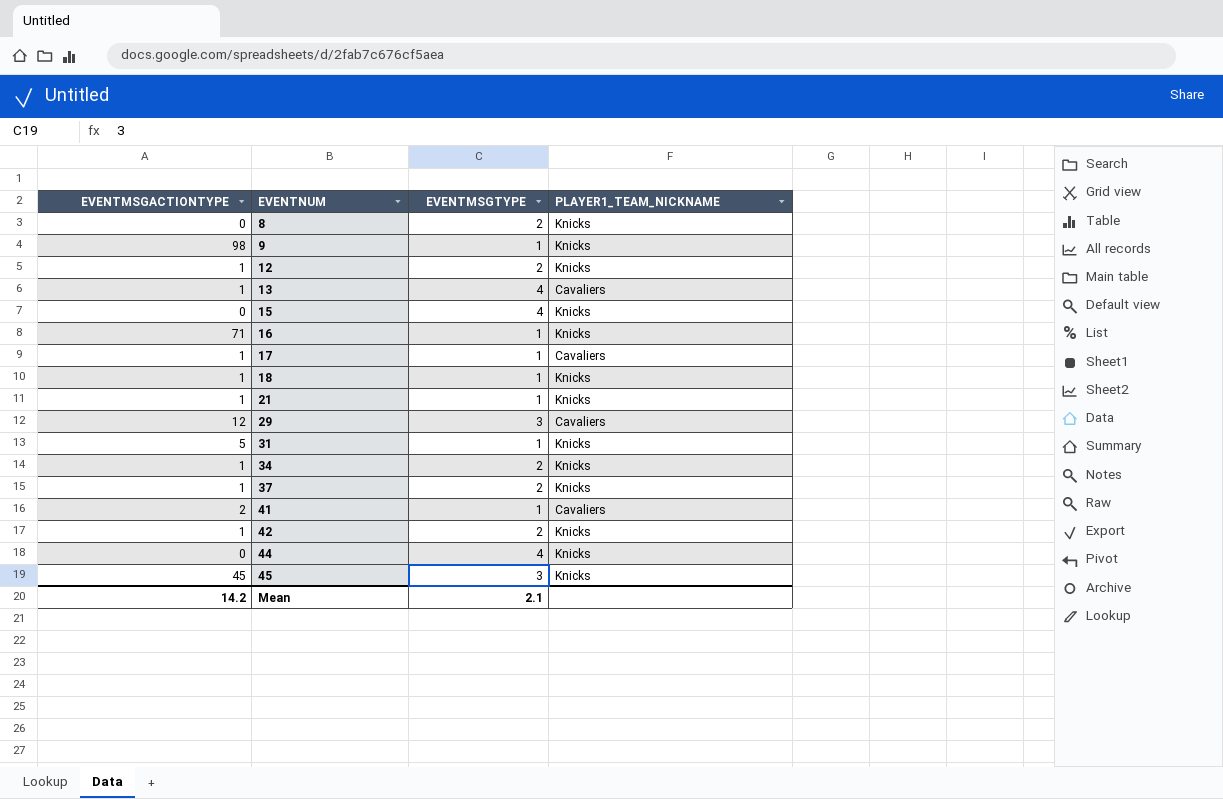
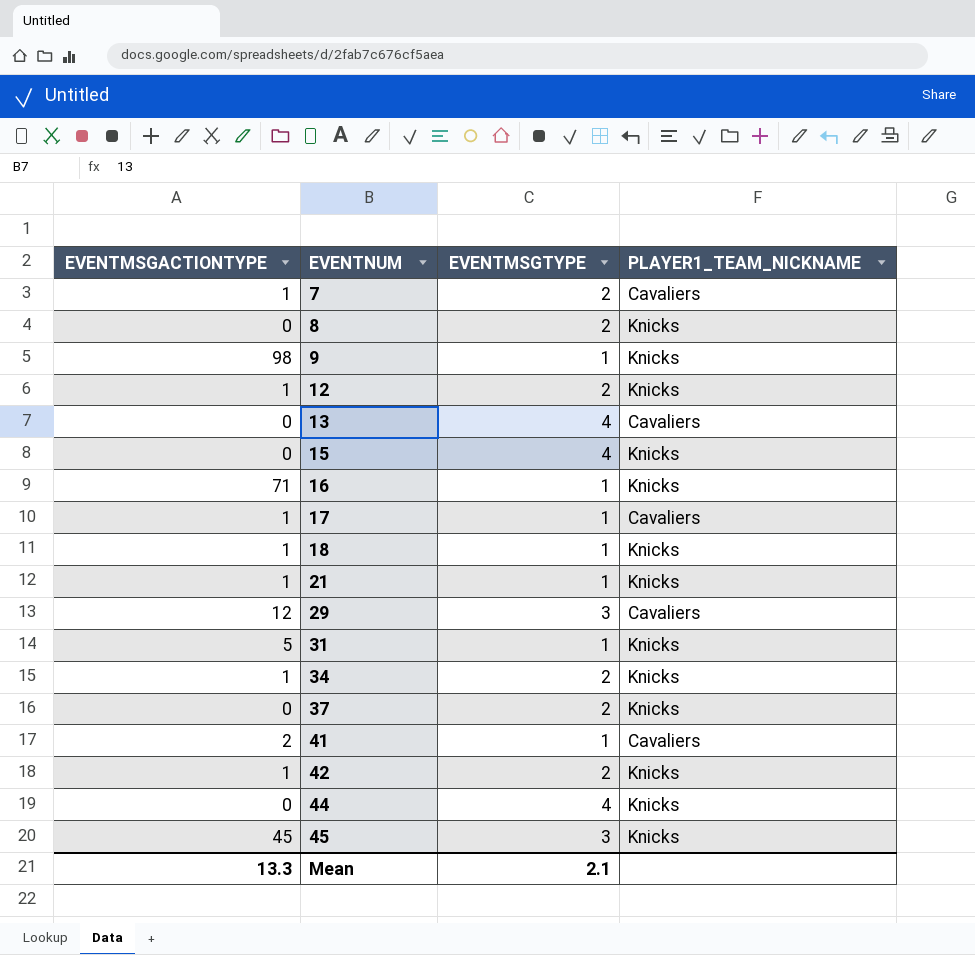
row 7: none -> 1 | 2 | Cavaliers
13 | EVENTMSGACTIONTYPE: 1 -> 0
37 | EVENTMSGACTIONTYPE: 1 -> 0
Mean | EVENTMSGACTIONTYPE: 14.2 -> 13.3

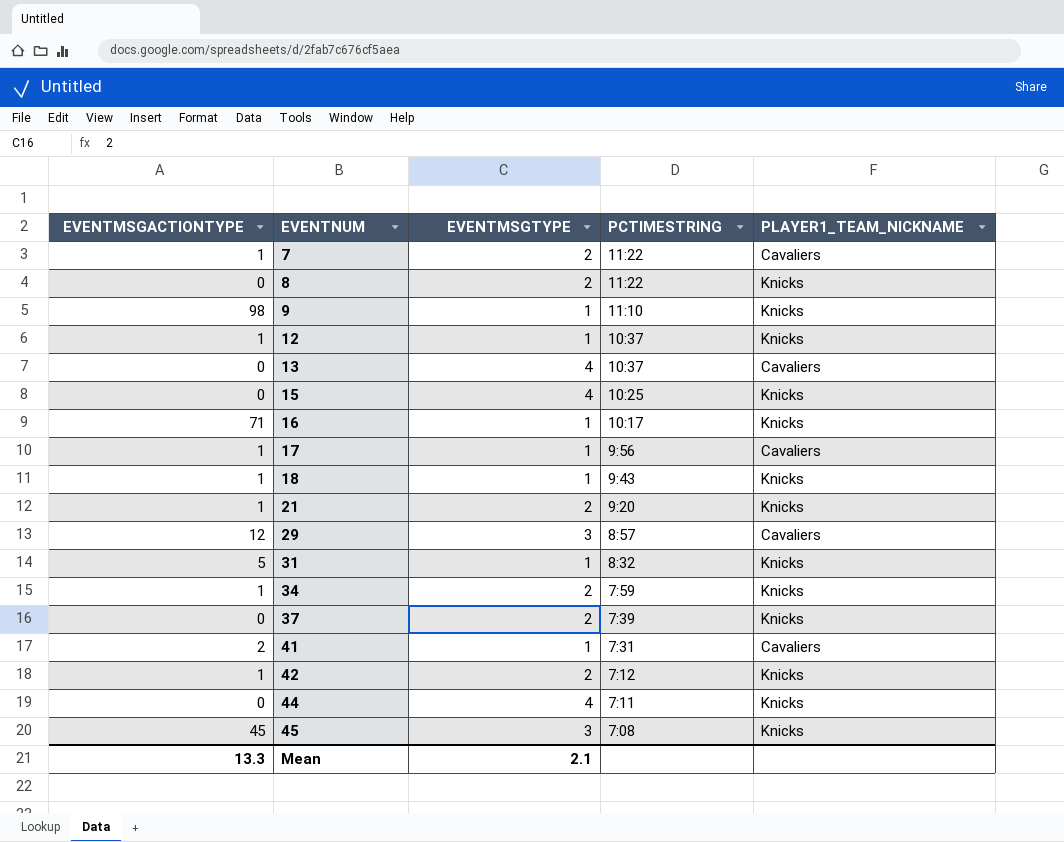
column PCTIMESTRING | position: none -> 4
12 | EVENTMSGTYPE: 2 -> 1
21 | EVENTMSGTYPE: 1 -> 2

